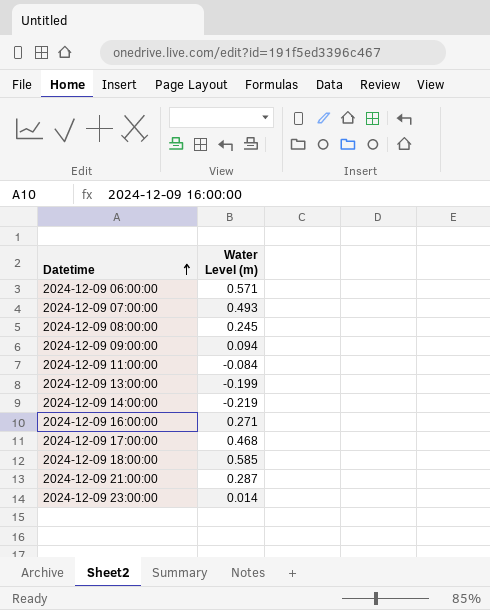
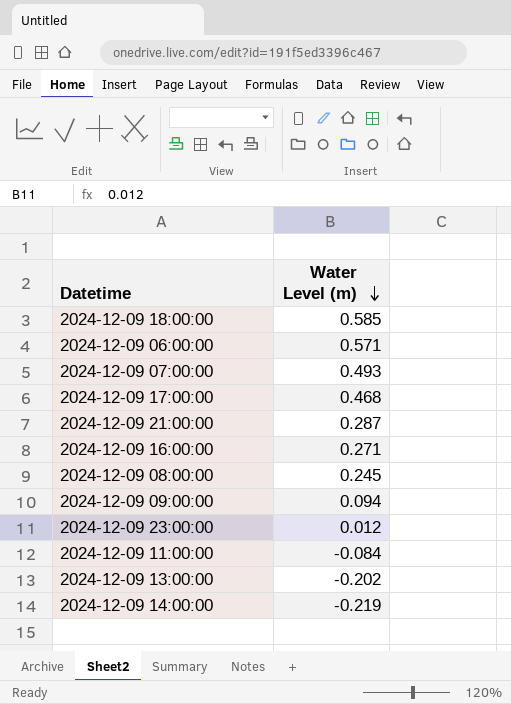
row order: Datetime ascending -> Water Level (m) descending
2024-12-09 23:00:00 | Water Level (m): 0.014 -> 0.012
2024-12-09 13:00:00 | Water Level (m): -0.199 -> -0.202

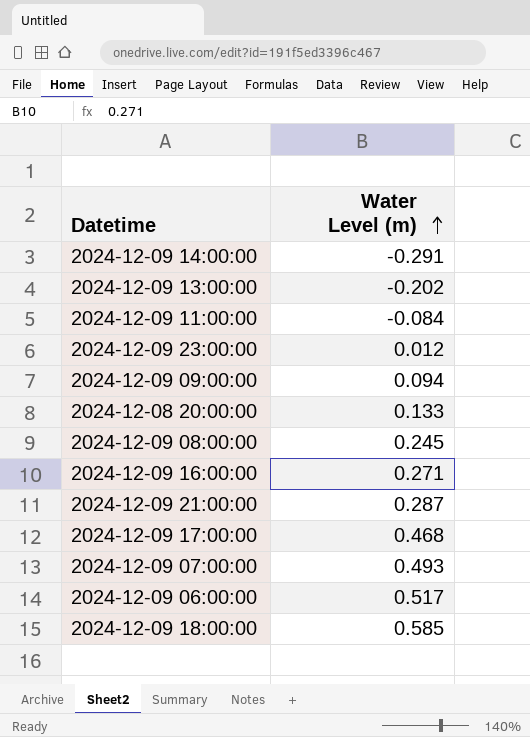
row order: Water Level (m) descending -> Water Level (m) ascending
2024-12-09 14:00:00 | Water Level (m): -0.219 -> -0.291
row 2024-12-08 20:00:00: none -> 0.133
2024-12-09 06:00:00 | Water Level (m): 0.571 -> 0.517

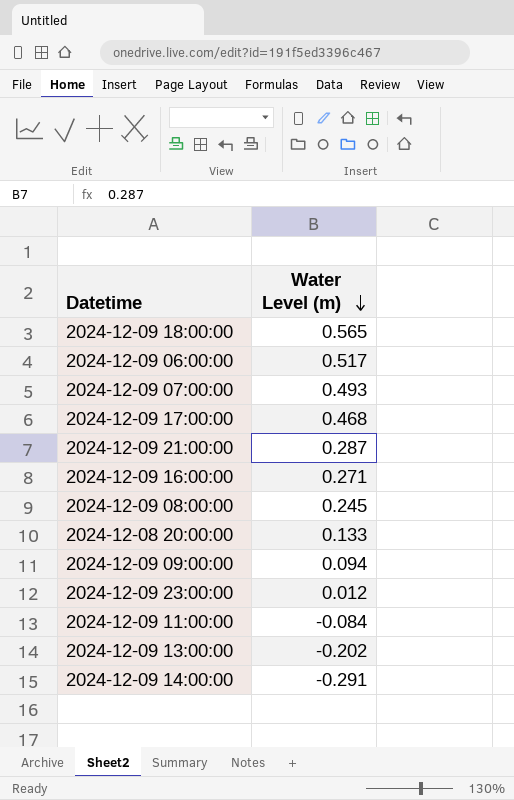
row order: Water Level (m) ascending -> Water Level (m) descending
2024-12-09 18:00:00 | Water Level (m): 0.585 -> 0.565

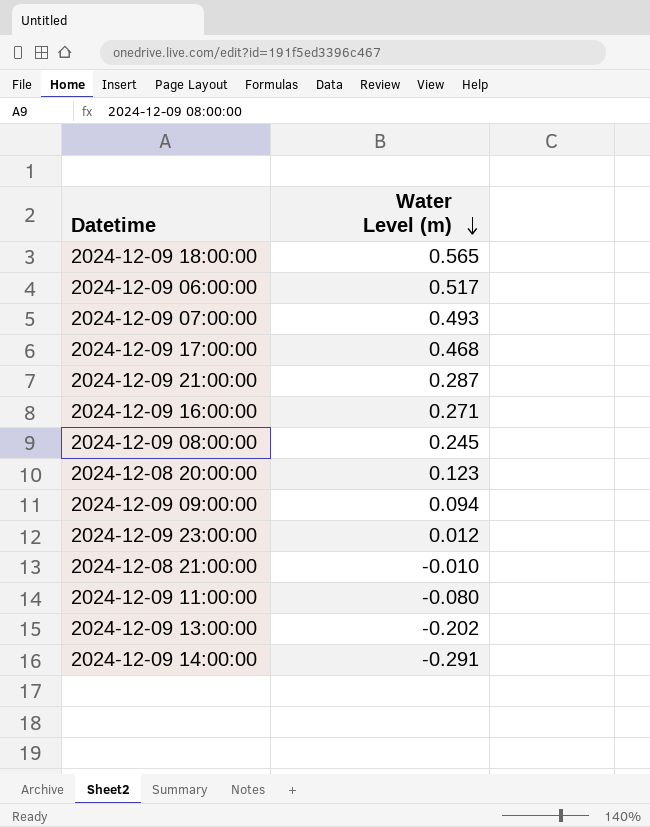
2024-12-08 20:00:00 | Water Level (m): 0.133 -> 0.123
row 2024-12-08 21:00:00: none -> -0.010
2024-12-09 11:00:00 | Water Level (m): -0.084 -> -0.080

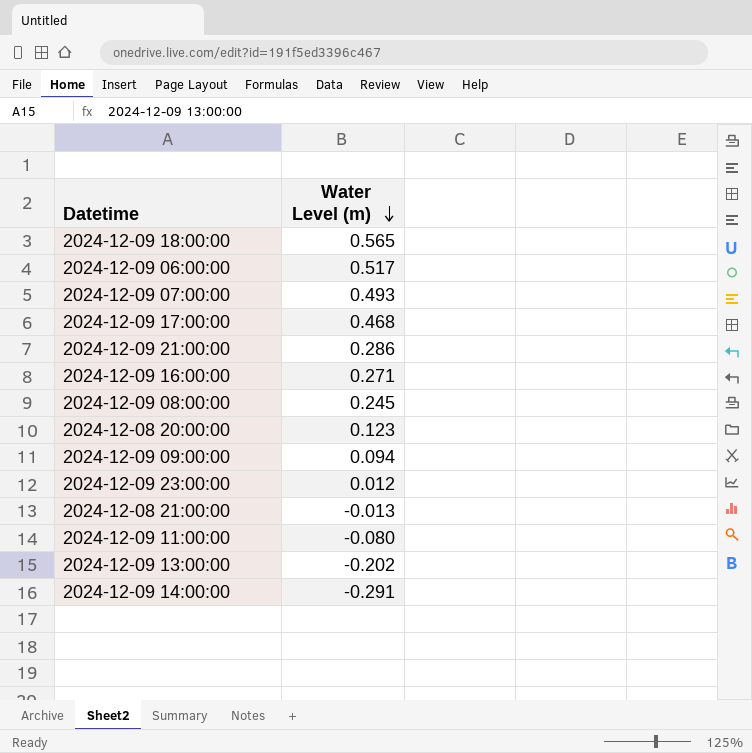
2024-12-09 21:00:00 | Water Level (m): 0.287 -> 0.286
2024-12-08 21:00:00 | Water Level (m): -0.010 -> -0.013

